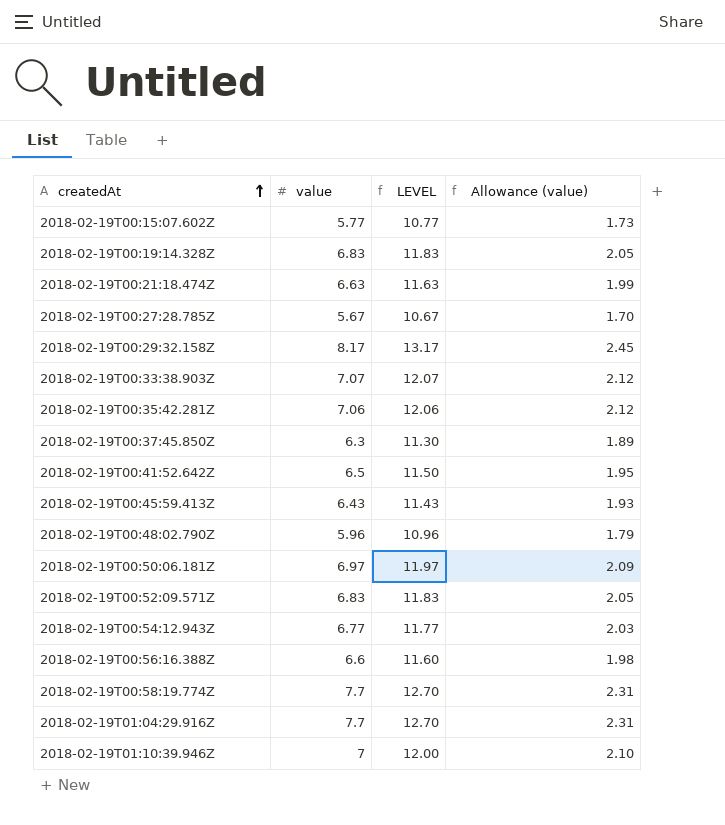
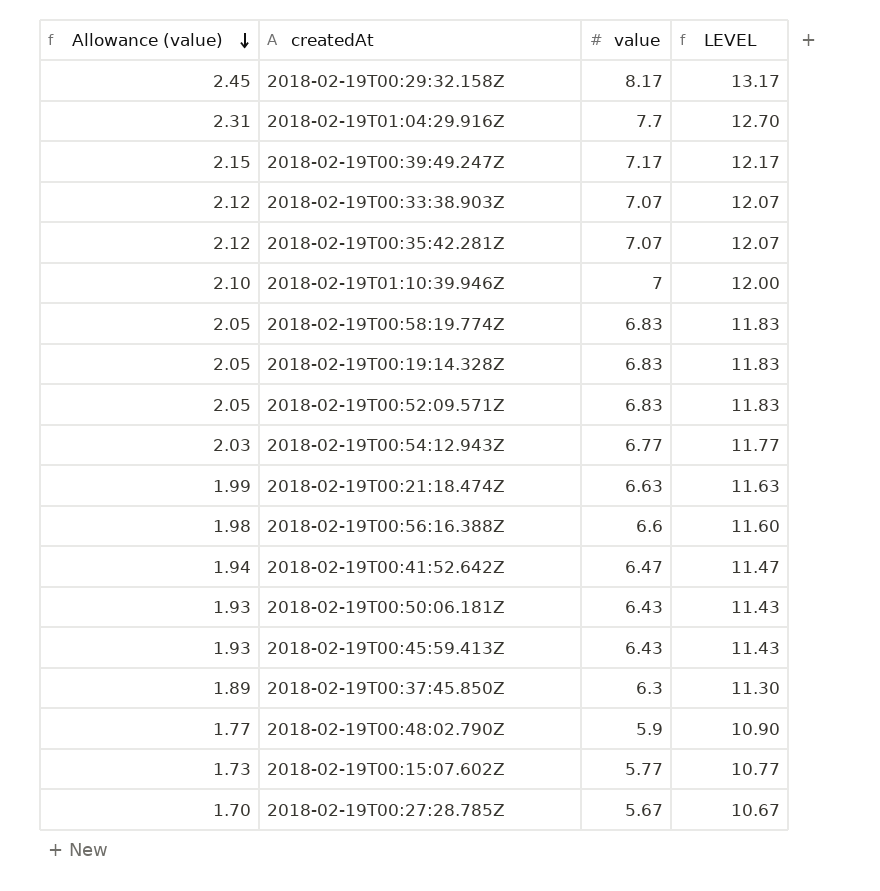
row order: createdAt ascending -> Allowance (value) descending
column Allowance (value) | position: 4 -> 1
row 2018-02-19T00:39:49.247Z: none -> 2.15 | 7.17 | 12.17
2018-02-19T00:35:42.281Z | value: 7.06 -> 7.07
2018-02-19T00:35:42.281Z | LEVEL: 12.06 -> 12.07
2018-02-19T00:58:19.774Z | Allowance (value): 2.31 -> 2.05
2018-02-19T00:58:19.774Z | value: 7.7 -> 6.83
2018-02-19T00:58:19.774Z | LEVEL: 12.70 -> 11.83
2018-02-19T00:41:52.642Z | Allowance (value): 1.95 -> 1.94
2018-02-19T00:41:52.642Z | value: 6.5 -> 6.47
2018-02-19T00:41:52.642Z | LEVEL: 11.50 -> 11.47
2018-02-19T00:50:06.181Z | Allowance (value): 2.09 -> 1.93
2018-02-19T00:50:06.181Z | value: 6.97 -> 6.43
2018-02-19T00:50:06.181Z | LEVEL: 11.97 -> 11.43
2018-02-19T00:48:02.790Z | Allowance (value): 1.79 -> 1.77
2018-02-19T00:48:02.790Z | value: 5.96 -> 5.9
2018-02-19T00:48:02.790Z | LEVEL: 10.96 -> 10.90

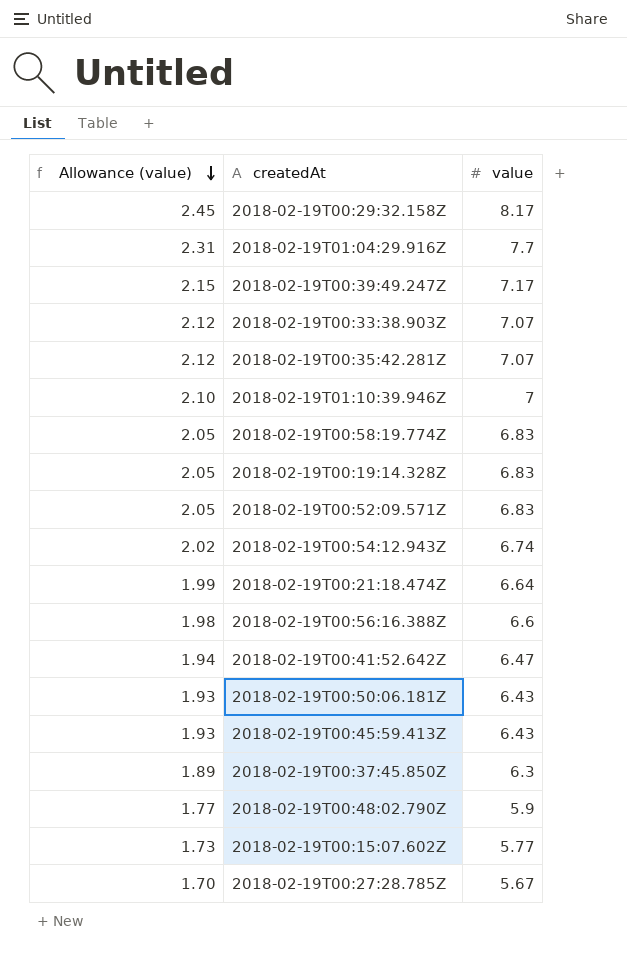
column LEVEL | formula: [value] + 5 -> none
2018-02-19T00:54:12.943Z | Allowance (value): 2.03 -> 2.02
2018-02-19T00:54:12.943Z | value: 6.77 -> 6.74
2018-02-19T00:21:18.474Z | value: 6.63 -> 6.64

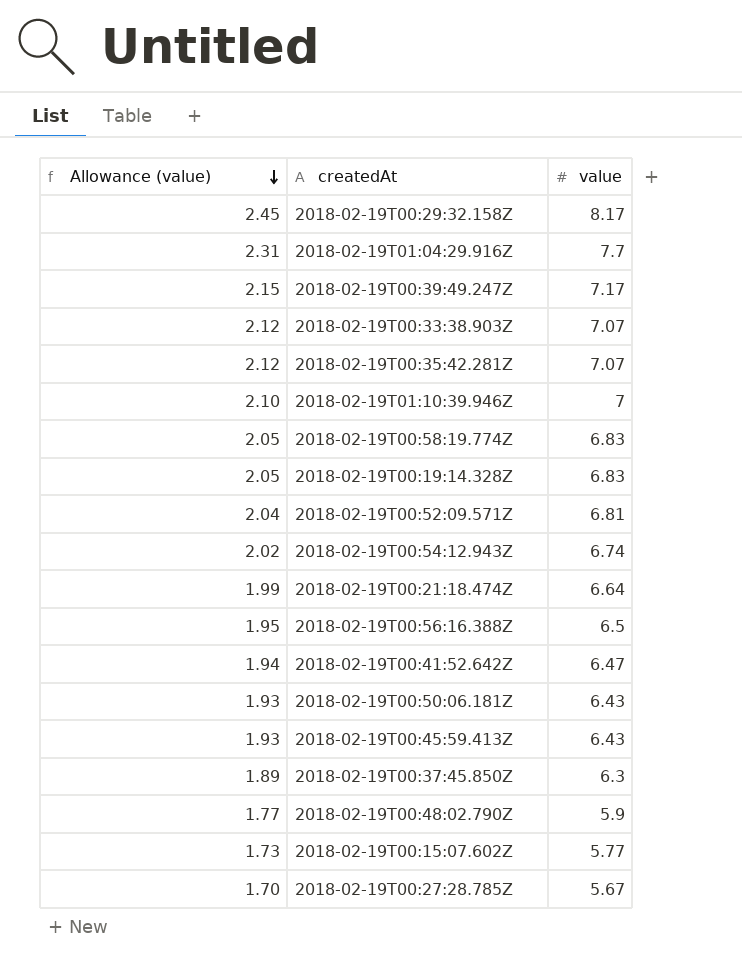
2018-02-19T00:52:09.571Z | Allowance (value): 2.05 -> 2.04
2018-02-19T00:52:09.571Z | value: 6.83 -> 6.81
2018-02-19T00:56:16.388Z | Allowance (value): 1.98 -> 1.95
2018-02-19T00:56:16.388Z | value: 6.6 -> 6.5

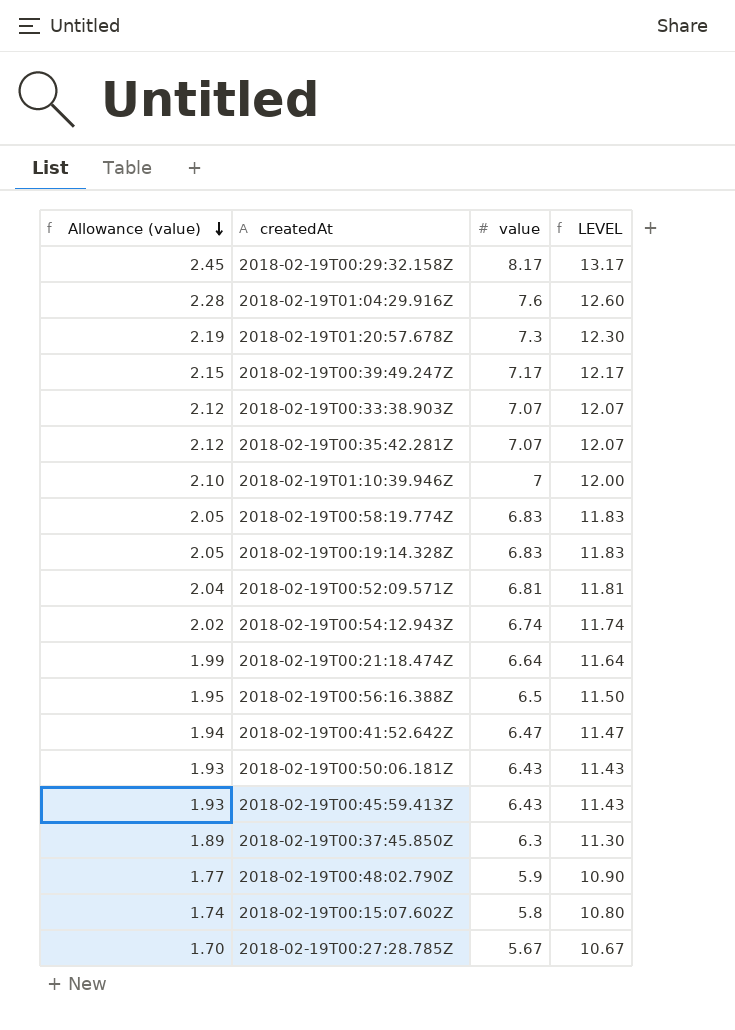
column LEVEL | formula: none -> [value] + 5
2018-02-19T01:04:29.916Z | Allowance (value): 2.31 -> 2.28
2018-02-19T01:04:29.916Z | value: 7.7 -> 7.6
row 2018-02-19T01:20:57.678Z: none -> 2.19 | 7.3 | 12.30
2018-02-19T00:15:07.602Z | Allowance (value): 1.73 -> 1.74
2018-02-19T00:15:07.602Z | value: 5.77 -> 5.8

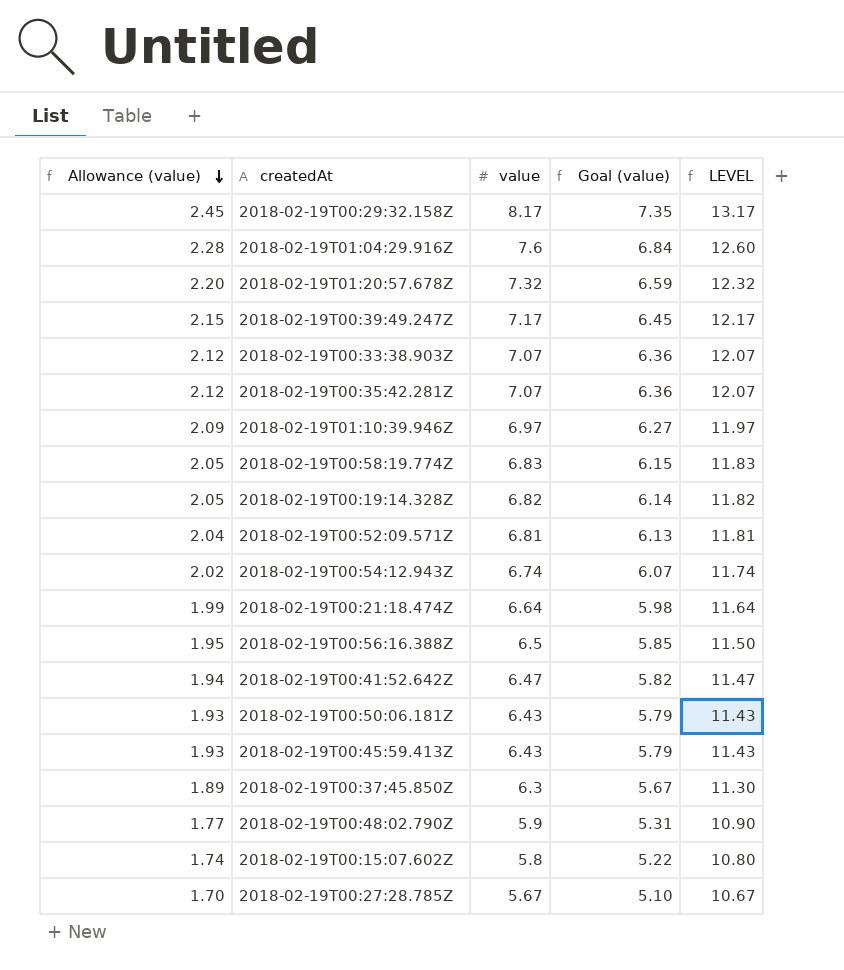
column Goal (value) | formula: none -> [value] * 0.9
2018-02-19T01:20:57.678Z | Allowance (value): 2.19 -> 2.20
2018-02-19T01:20:57.678Z | value: 7.3 -> 7.32
2018-02-19T01:20:57.678Z | LEVEL: 12.30 -> 12.32
2018-02-19T01:10:39.946Z | Allowance (value): 2.10 -> 2.09
2018-02-19T01:10:39.946Z | value: 7 -> 6.97
2018-02-19T01:10:39.946Z | LEVEL: 12.00 -> 11.97
2018-02-19T00:19:14.328Z | value: 6.83 -> 6.82
2018-02-19T00:19:14.328Z | LEVEL: 11.83 -> 11.82

